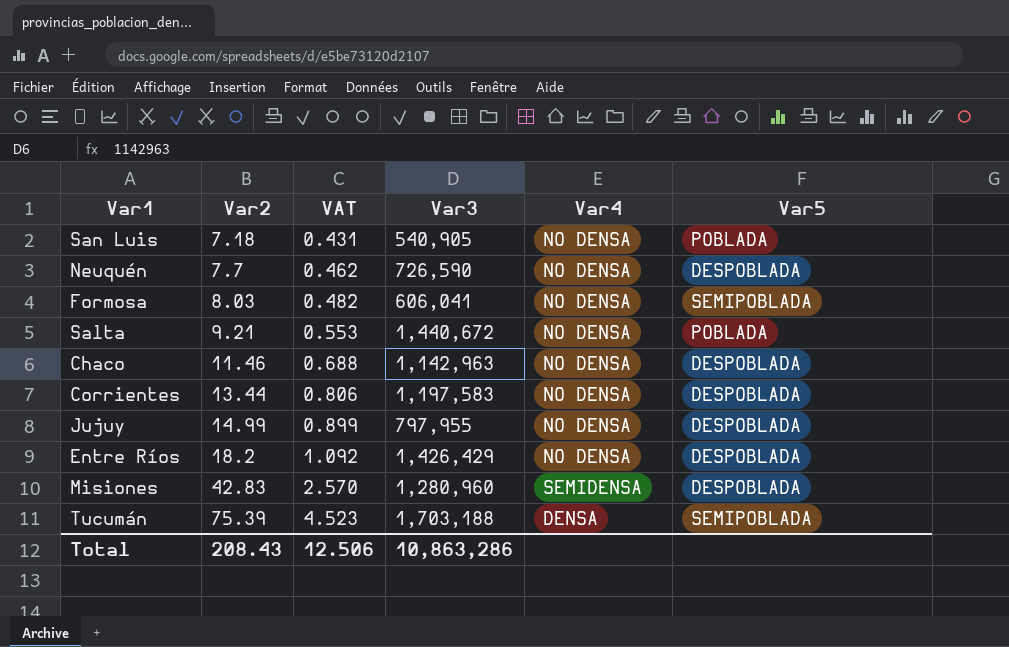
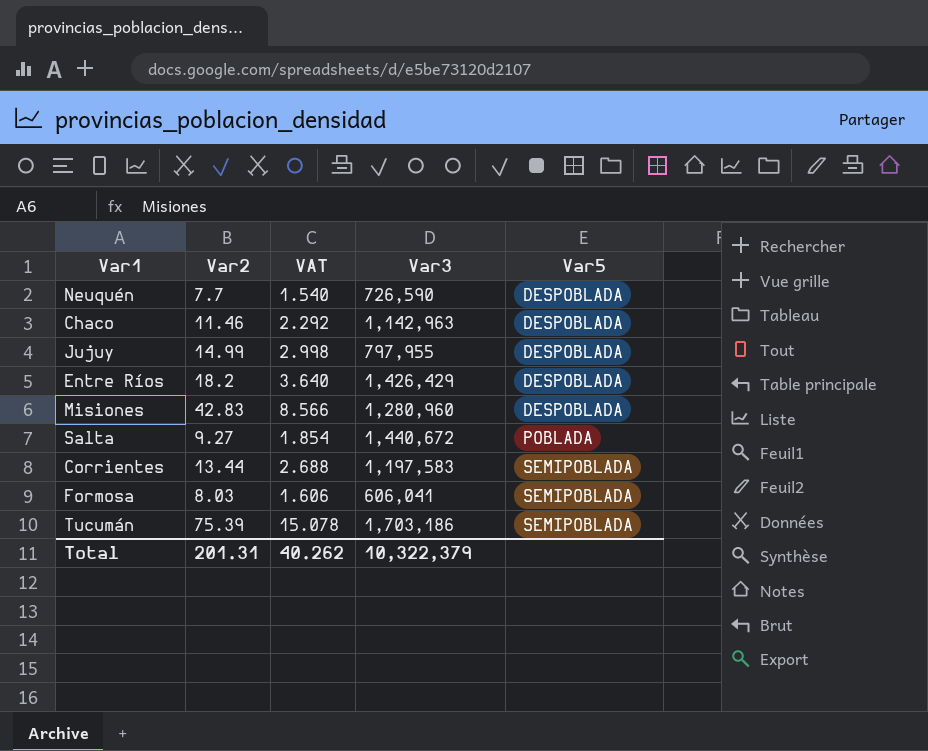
row order: Var2 ascending -> Var5 ascending
column Var4 | position: 5 -> none
column VAT | formula: [Var2] * 0.06 -> [Var2] * 0.2
row San Luis: 7.18 | 0.431 | 540,905 | NO DENSA | POBLADA -> none
Salta | Var2: 9.21 -> 9.27
Corrientes | Var5: DESPOBLADA -> SEMIPOBLADA
Tucumán | Var3: 1,703,188 -> 1,703,186
Total | Var2: 208.43 -> 201.31
Total | VAT: 12.506 -> 40.262
Total | Var3: 10,863,286 -> 10,322,379

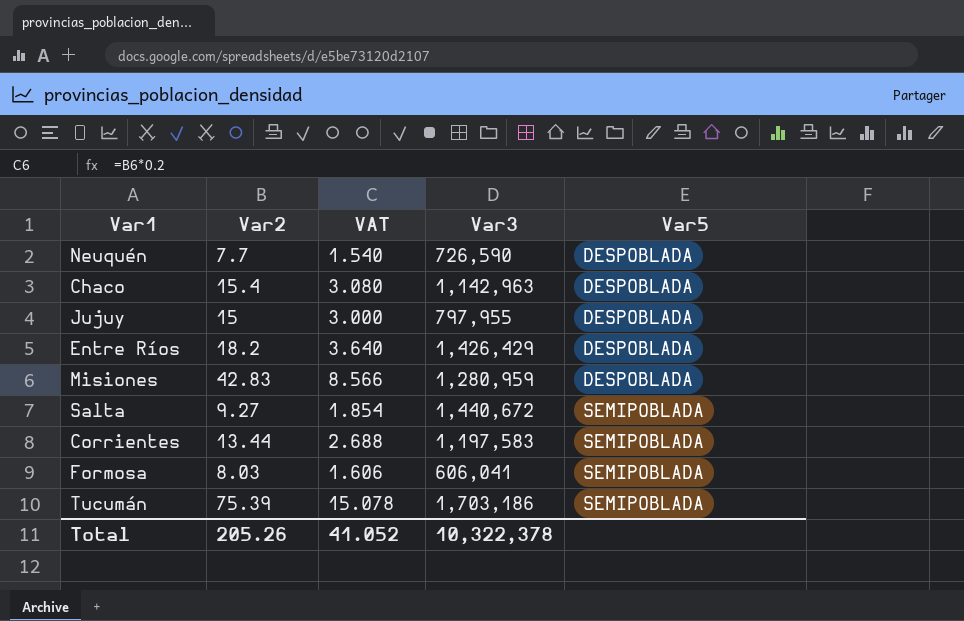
Chaco | Var2: 11.46 -> 15.4
Chaco | VAT: 2.292 -> 3.080
Jujuy | Var2: 14.99 -> 15
Jujuy | VAT: 2.998 -> 3.000
Misiones | Var3: 1,280,960 -> 1,280,959
Salta | Var5: POBLADA -> SEMIPOBLADA
Total | Var2: 201.31 -> 205.26
Total | VAT: 40.262 -> 41.052
Total | Var3: 10,322,379 -> 10,322,378

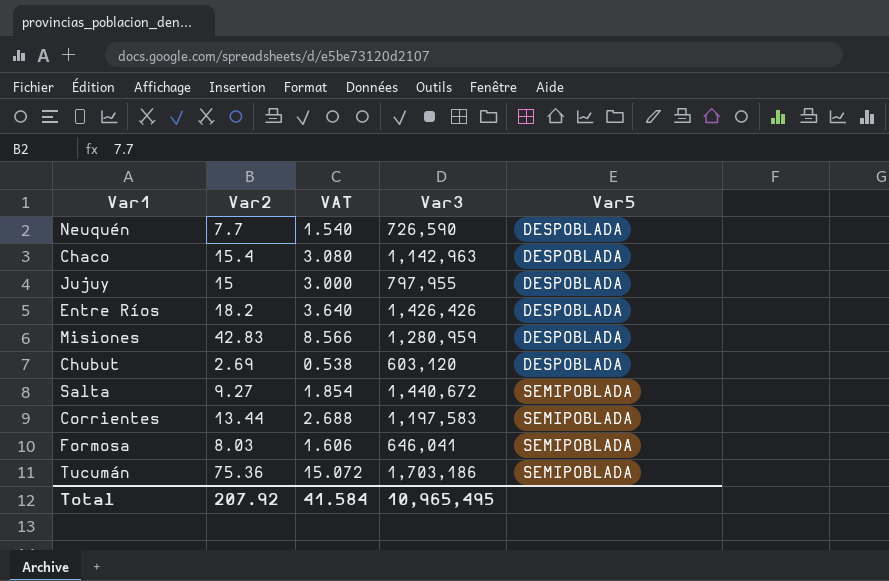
Entre Ríos | Var3: 1,426,429 -> 1,426,426
row Chubut: none -> 2.69 | 0.538 | 603,120 | DESPOBLADA
Formosa | Var3: 606,041 -> 646,041
Tucumán | Var2: 75.39 -> 75.36
Tucumán | VAT: 15.078 -> 15.072
Total | Var2: 205.26 -> 207.92
Total | VAT: 41.052 -> 41.584
Total | Var3: 10,322,378 -> 10,965,495

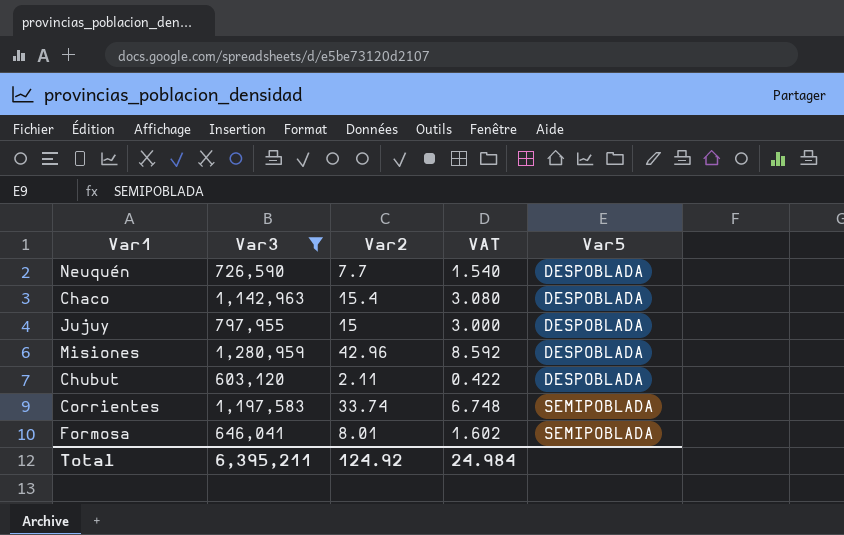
filter: none -> Var3 <= 1,280,959
column Var3 | position: 4 -> 2
Misiones | Var2: 42.83 -> 42.96
Misiones | VAT: 8.566 -> 8.592
Chubut | Var2: 2.69 -> 2.11
Chubut | VAT: 0.538 -> 0.422
Corrientes | Var2: 13.44 -> 33.74
Corrientes | VAT: 2.688 -> 6.748
Formosa | Var2: 8.03 -> 8.01
Formosa | VAT: 1.606 -> 1.602
Total | Var3: 10,965,495 -> 6,395,211
Total | Var2: 207.92 -> 124.92
Total | VAT: 41.584 -> 24.984

